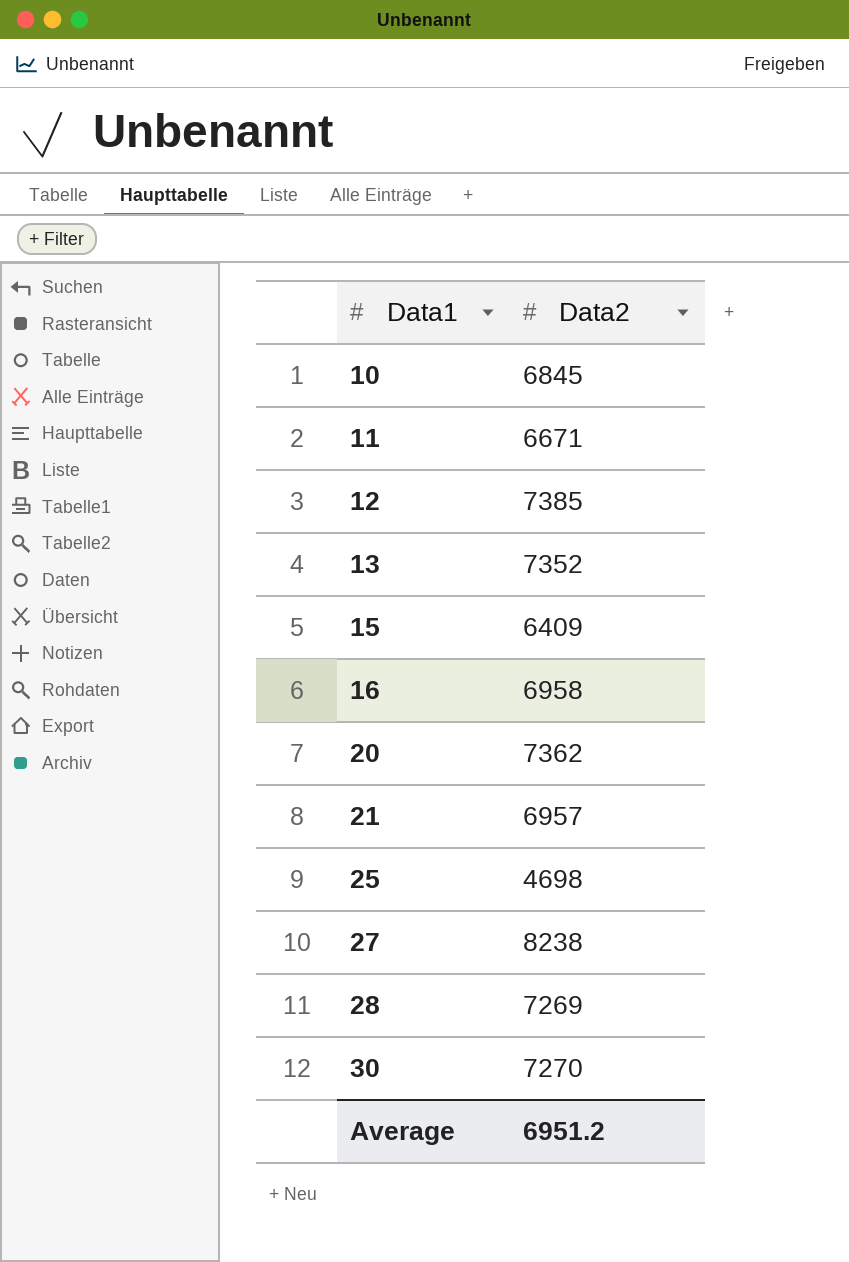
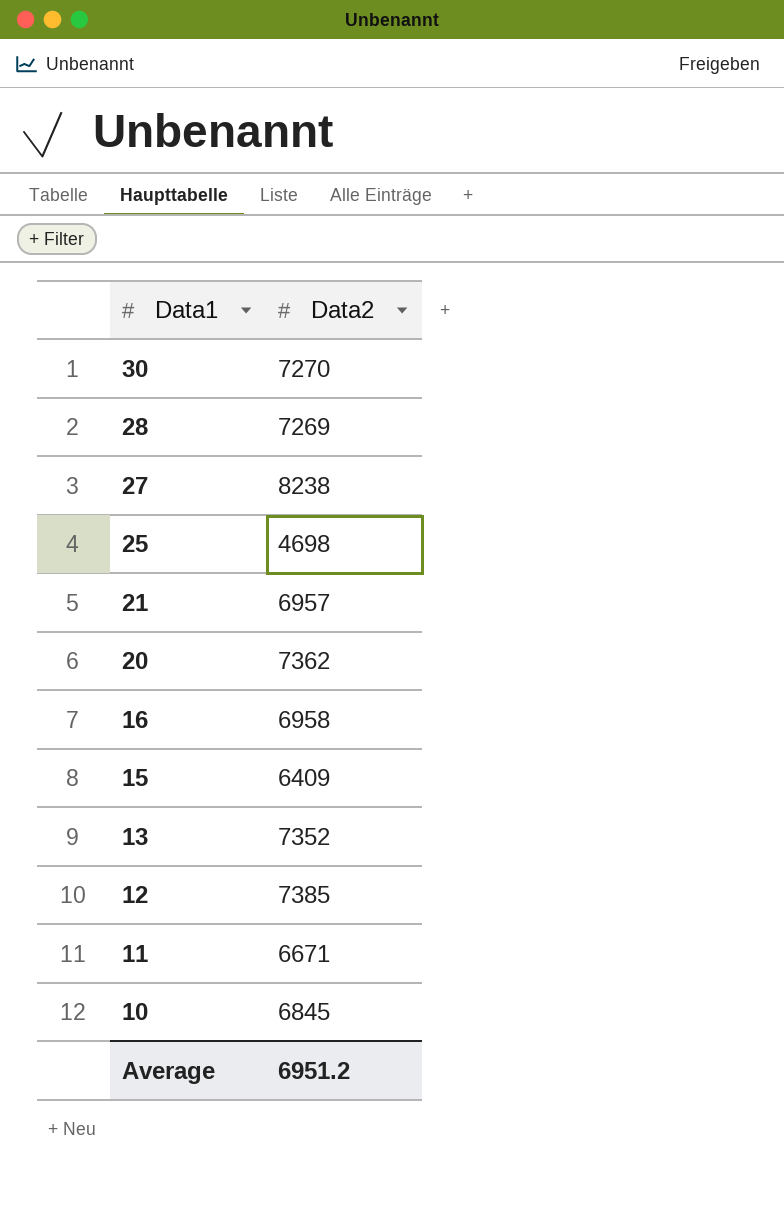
row order: Data1 ascending -> Data1 descending

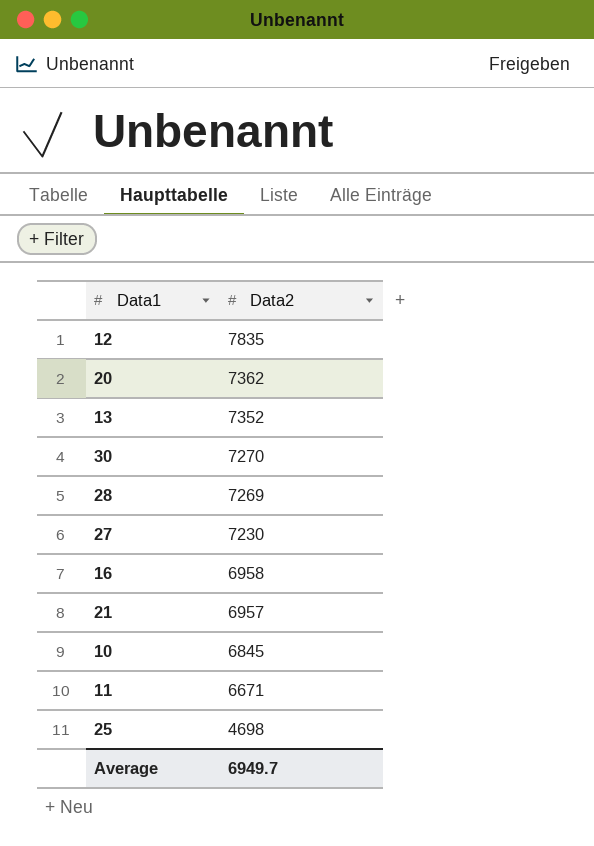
row order: Data1 descending -> Data2 descending
row 15: 6409 -> none
12 | Data2: 7385 -> 7835
27 | Data2: 8238 -> 7230
Average | Data2: 6951.2 -> 6949.7

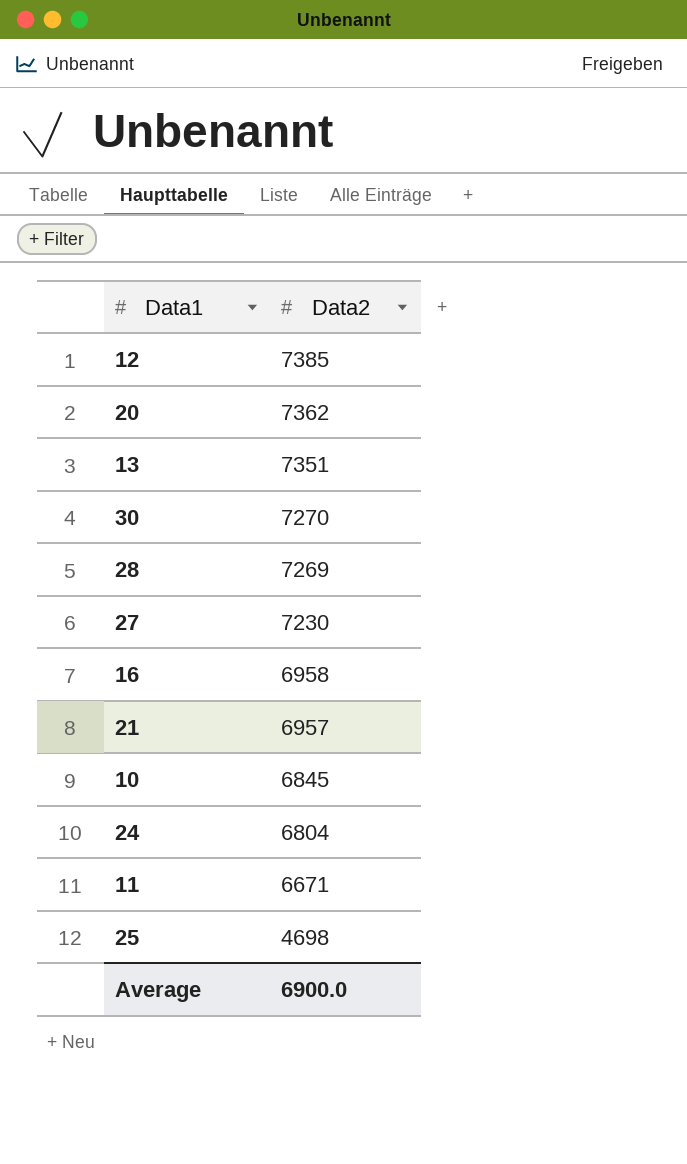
12 | Data2: 7835 -> 7385
13 | Data2: 7352 -> 7351
row 24: none -> 6804
Average | Data2: 6949.7 -> 6900.0

